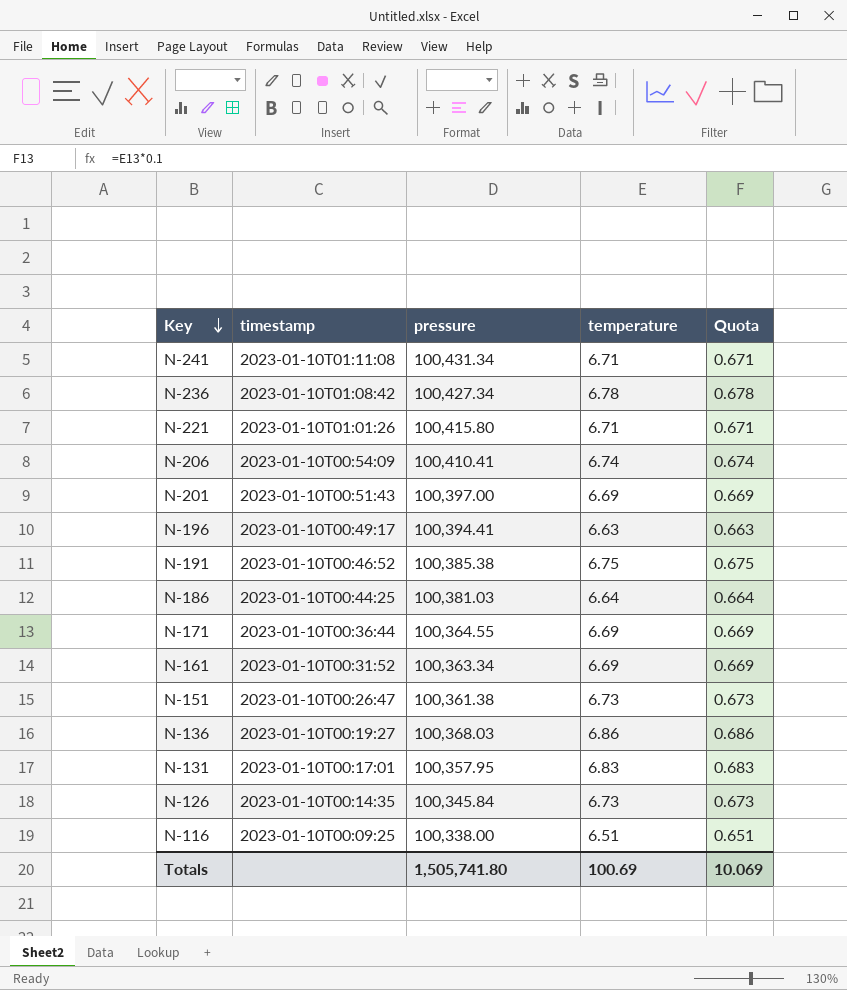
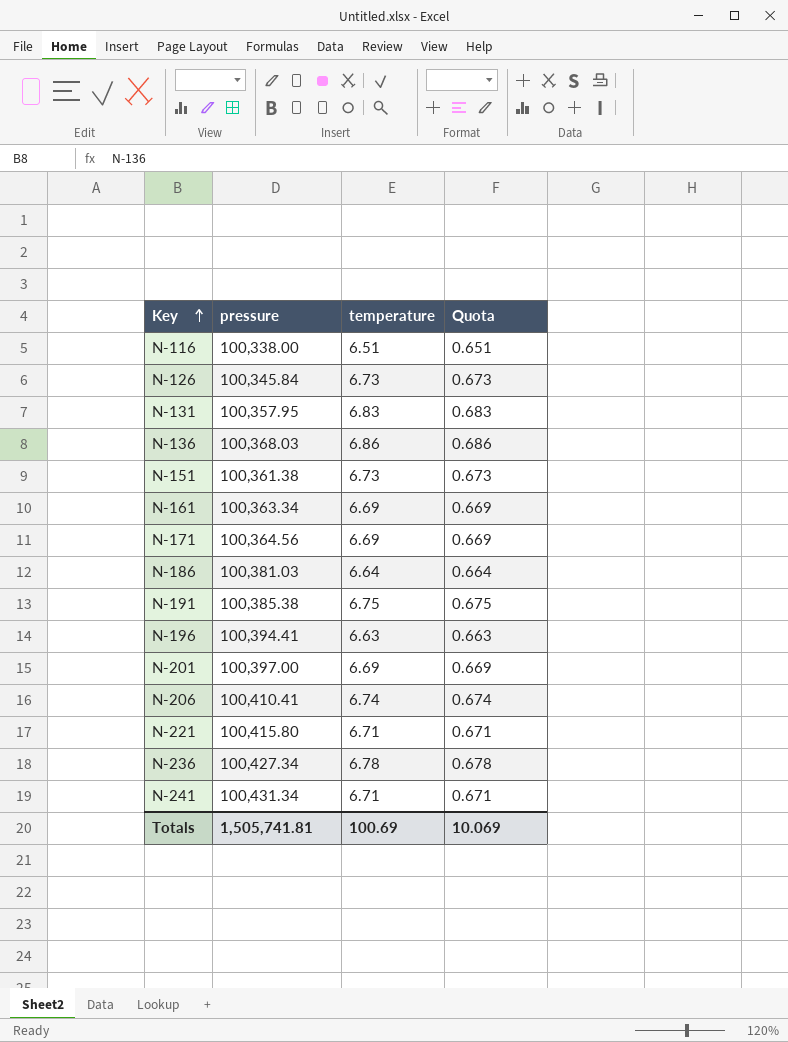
row order: Key descending -> Key ascending
column timestamp | position: 2 -> none
N-171 | pressure: 100,364.55 -> 100,364.56
Totals | pressure: 1,505,741.80 -> 1,505,741.81

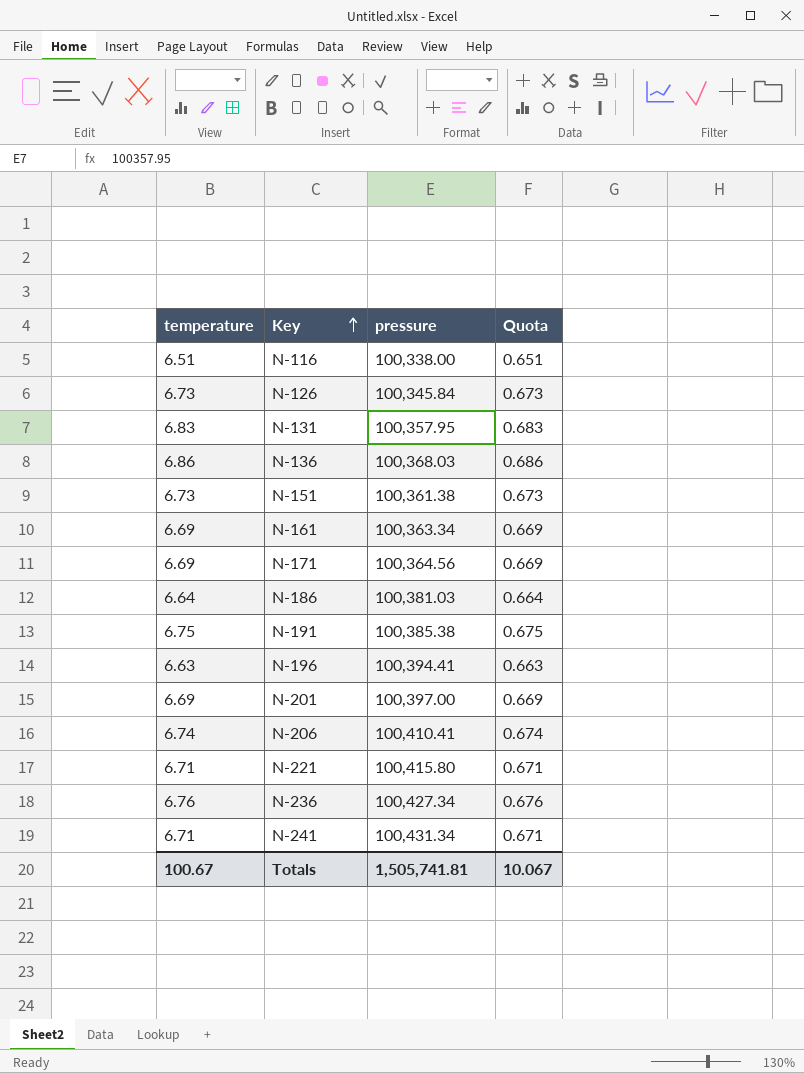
column temperature | position: 3 -> 1
N-236 | temperature: 6.78 -> 6.76
N-236 | Quota: 0.678 -> 0.676
Totals | temperature: 100.69 -> 100.67
Totals | Quota: 10.069 -> 10.067

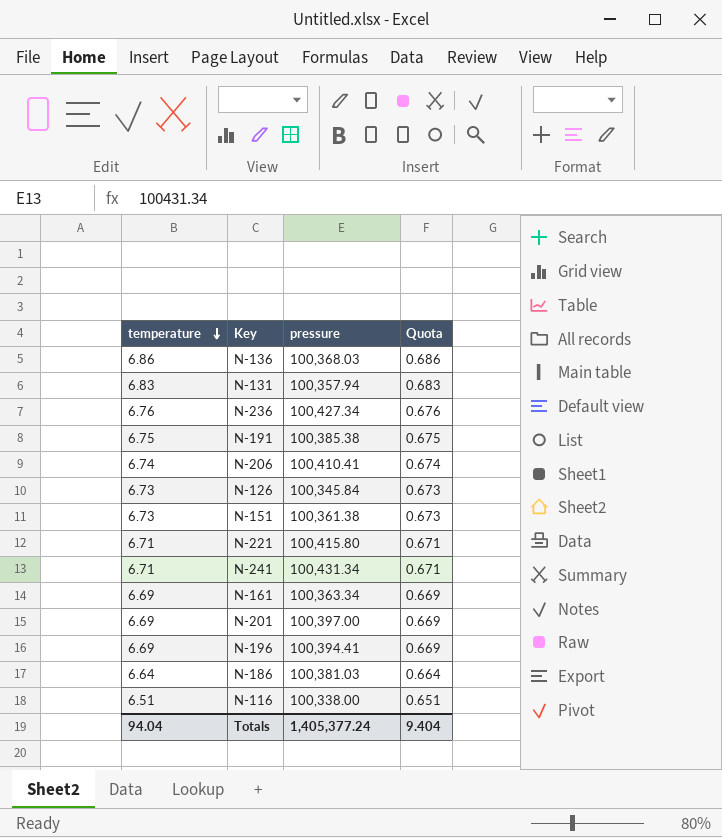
row order: Key ascending -> temperature descending
row N-171: 6.69 | 100,364.56 | 0.669 -> none
N-131 | pressure: 100,357.95 -> 100,357.94
N-196 | temperature: 6.63 -> 6.69
N-196 | Quota: 0.663 -> 0.669
Totals | temperature: 100.67 -> 94.04
Totals | pressure: 1,505,741.81 -> 1,405,377.24
Totals | Quota: 10.067 -> 9.404

